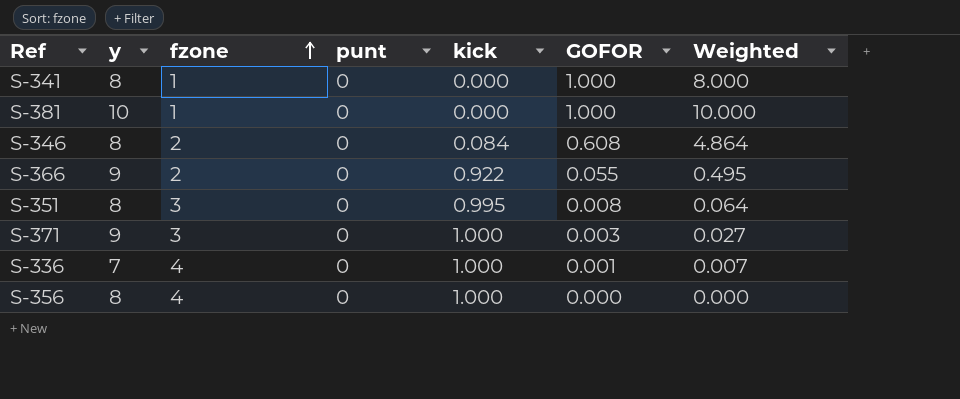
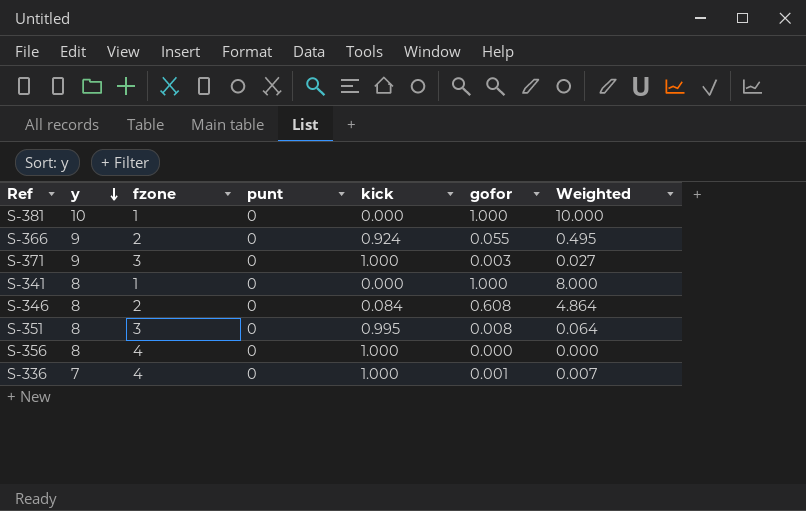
row order: fzone ascending -> y descending
column name: GOFOR -> gofor
S-366 | kick: 0.922 -> 0.924

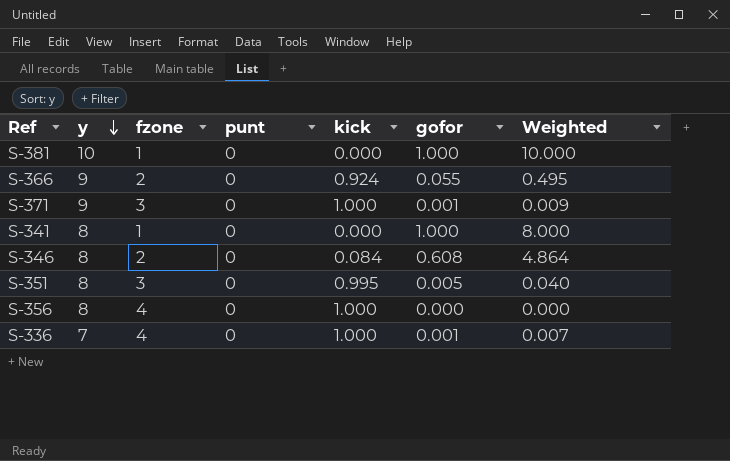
S-371 | gofor: 0.003 -> 0.001
S-371 | Weighted: 0.027 -> 0.009
S-351 | gofor: 0.008 -> 0.005
S-351 | Weighted: 0.064 -> 0.040

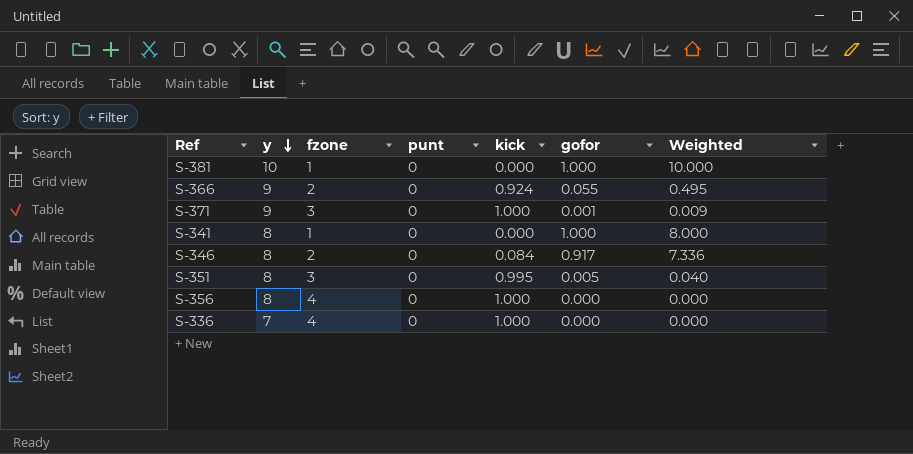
S-346 | gofor: 0.608 -> 0.917
S-346 | Weighted: 4.864 -> 7.336
S-336 | gofor: 0.001 -> 0.000
S-336 | Weighted: 0.007 -> 0.000

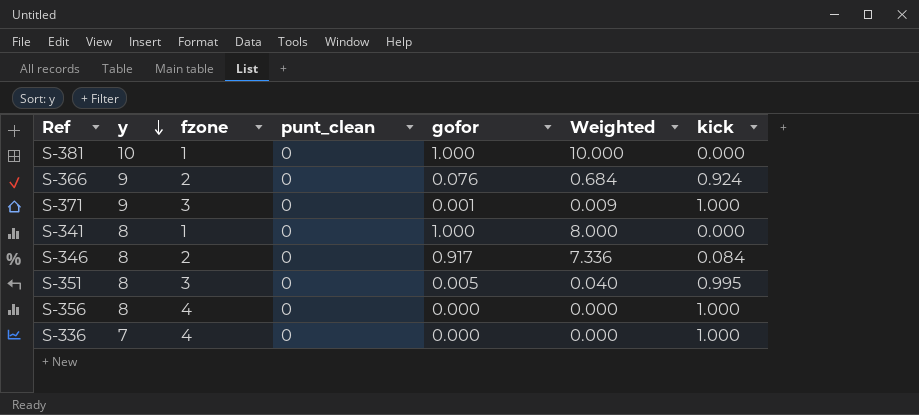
column name: punt -> punt_clean
column kick | position: 5 -> 7
S-366 | gofor: 0.055 -> 0.076
S-366 | Weighted: 0.495 -> 0.684

